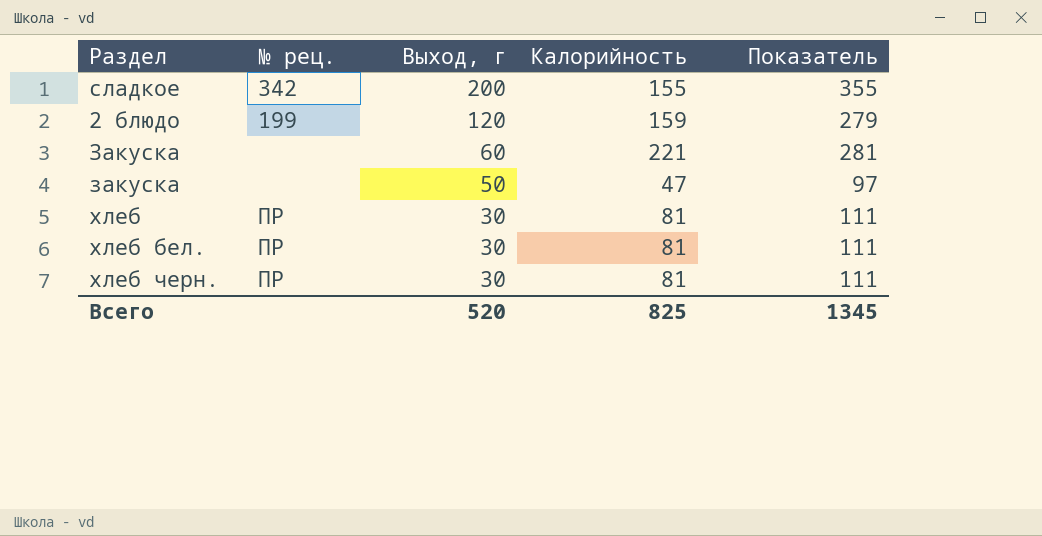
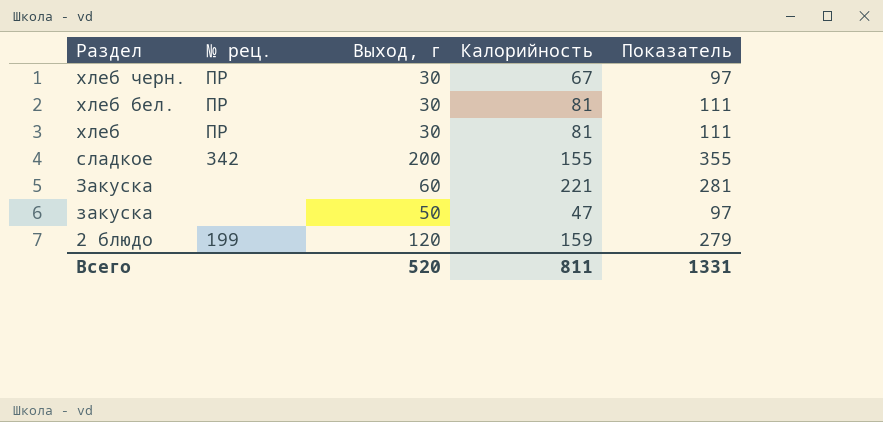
row order: Выход, г descending -> Раздел descending
хлеб черн. | Калорийность: 81 -> 67
хлеб черн. | Показатель: 111 -> 97
Всего | Калорийность: 825 -> 811
Всего | Показатель: 1345 -> 1331

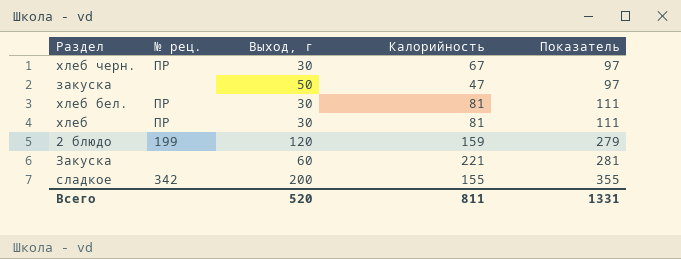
row order: Раздел descending -> Показатель ascending

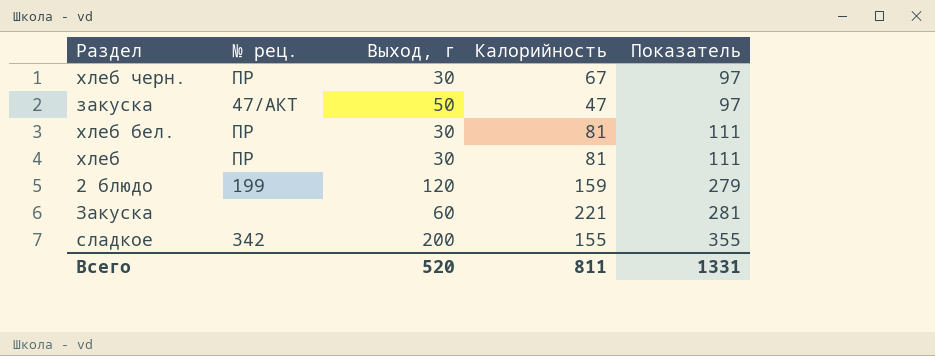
закуска | № рец.: none -> 47/АКТ

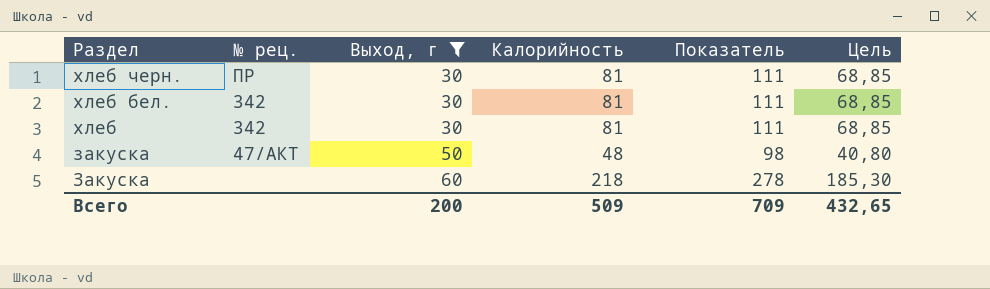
filter: none -> Выход, г <= 60
row order: Показатель ascending -> Раздел descending
column Цель | formula: none -> [Калорийность] * 0,85
хлеб черн. | Калорийность: 67 -> 81
хлеб черн. | Показатель: 97 -> 111
хлеб бел. | № рец.: ПР -> 342
хлеб | № рец.: ПР -> 342
закуска | Калорийность: 47 -> 48
закуска | Показатель: 97 -> 98
Закуска | Калорийность: 221 -> 218
Закуска | Показатель: 281 -> 278
Всего | Выход, г: 520 -> 200
Всего | Калорийность: 811 -> 509
Всего | Показатель: 1331 -> 709

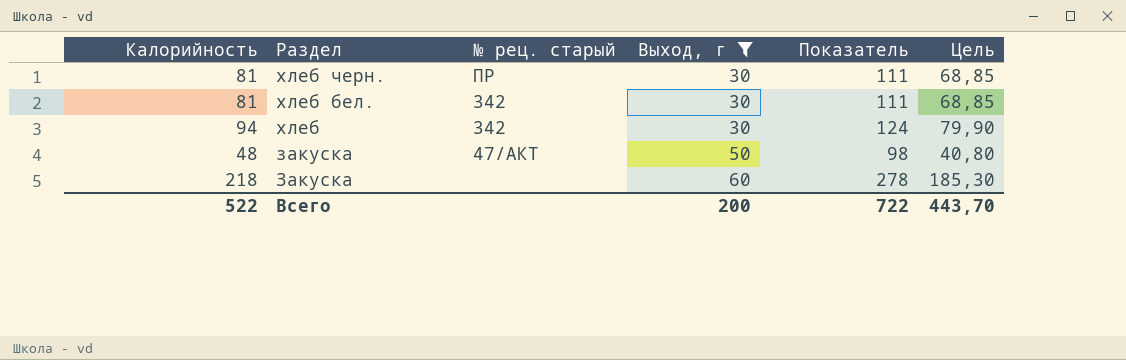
column Калорийность | position: 4 -> 1
column name: № рец. -> № рец. старый
хлеб | Калорийность: 81 -> 94
хлеб | Показатель: 111 -> 124
хлеб | Цель: 68,85 -> 79,90
Всего | Калорийность: 509 -> 522
Всего | Показатель: 709 -> 722
Всего | Цель: 432,65 -> 443,70

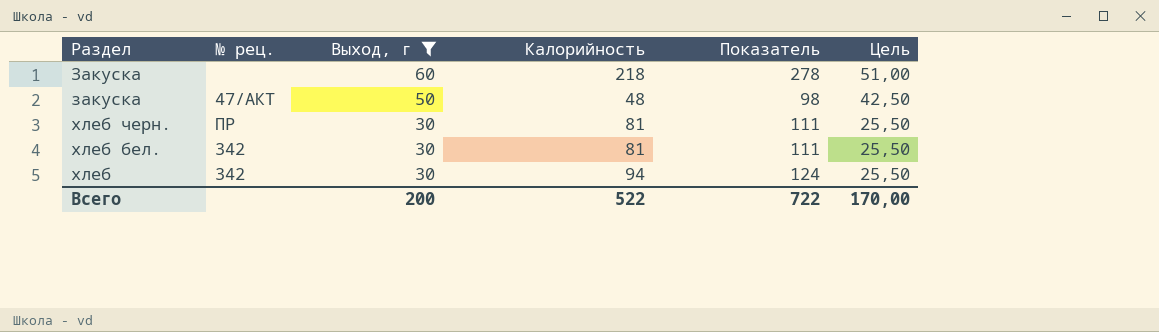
row order: Раздел descending -> Выход, г descending
column name: № рец. старый -> № рец.
column Калорийность | position: 1 -> 4
column Цель | formula: [Калорийность] * 0,85 -> [Выход, г] * 0,85
Всего | Цель: 443,70 -> 170,00

